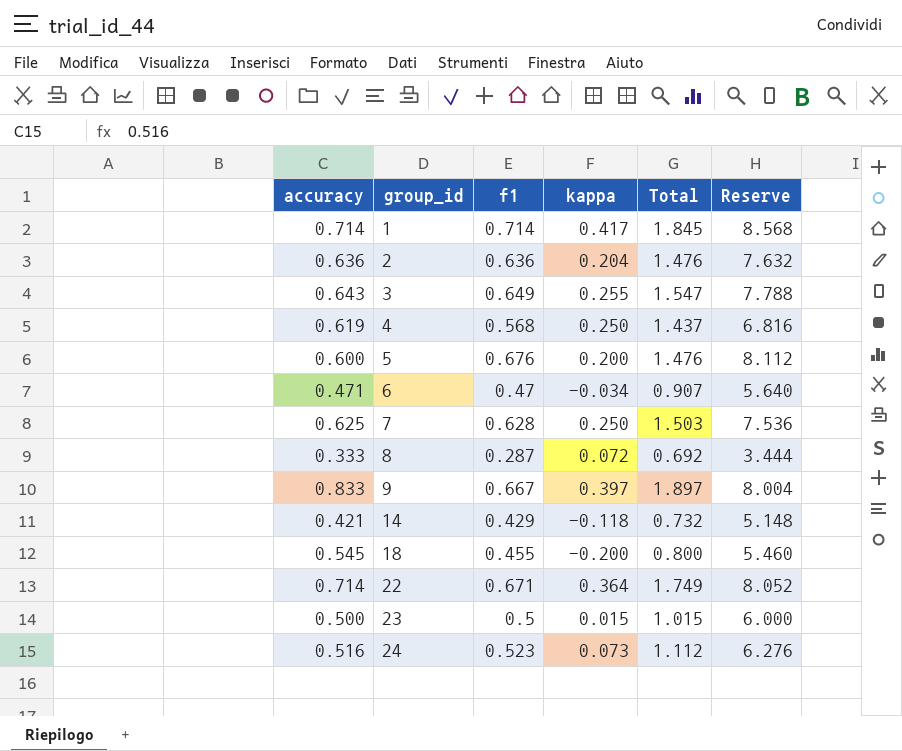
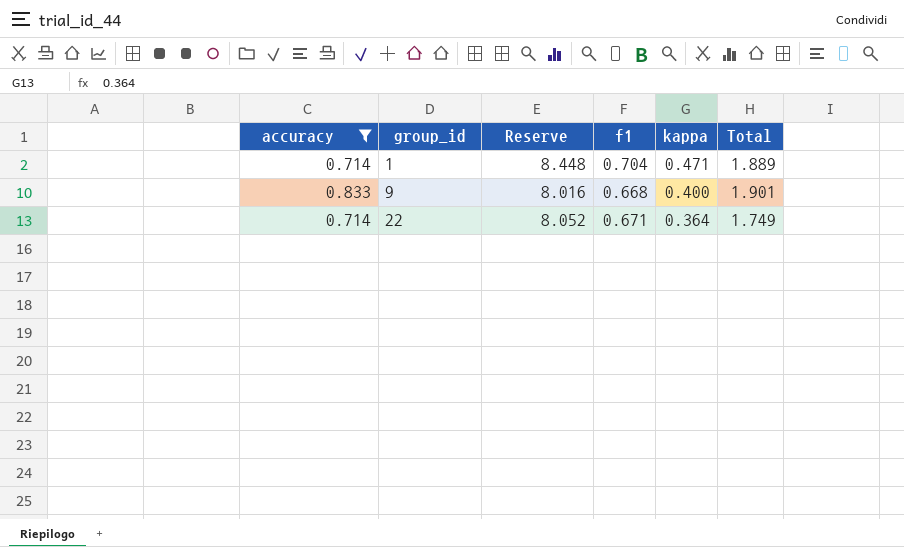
filter: none -> accuracy >= 0.714
column Reserve | position: 6 -> 3
1 | Reserve: 8.568 -> 8.448
1 | f1: 0.714 -> 0.704
1 | kappa: 0.417 -> 0.471
1 | Total: 1.845 -> 1.889
9 | Reserve: 8.004 -> 8.016
9 | f1: 0.667 -> 0.668
9 | kappa: 0.397 -> 0.400
9 | Total: 1.897 -> 1.901

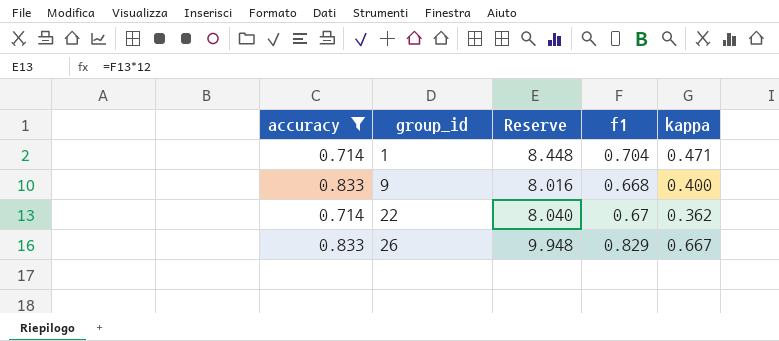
column Total | formula: [accuracy] + [f1] + [kappa] -> none
22 | Reserve: 8.052 -> 8.040
22 | f1: 0.671 -> 0.67
22 | kappa: 0.364 -> 0.362
row 26: none -> 0.833 | 9.948 | 0.829 | 0.667

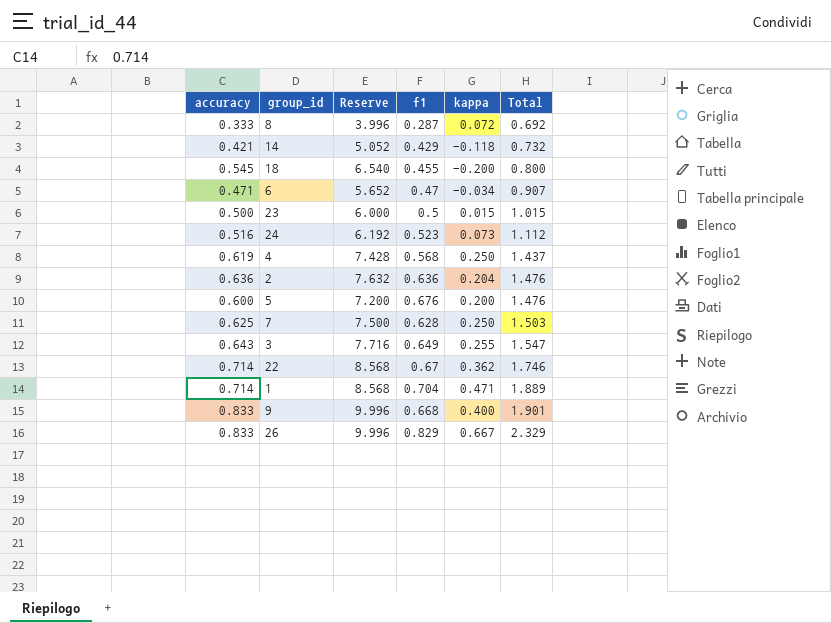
filter: accuracy >= 0.714 -> none
row order: group_id ascending -> Total ascending
column Reserve | formula: [f1] * 12 -> [accuracy] * 12
column Total | formula: none -> [accuracy] + [f1] + [kappa]

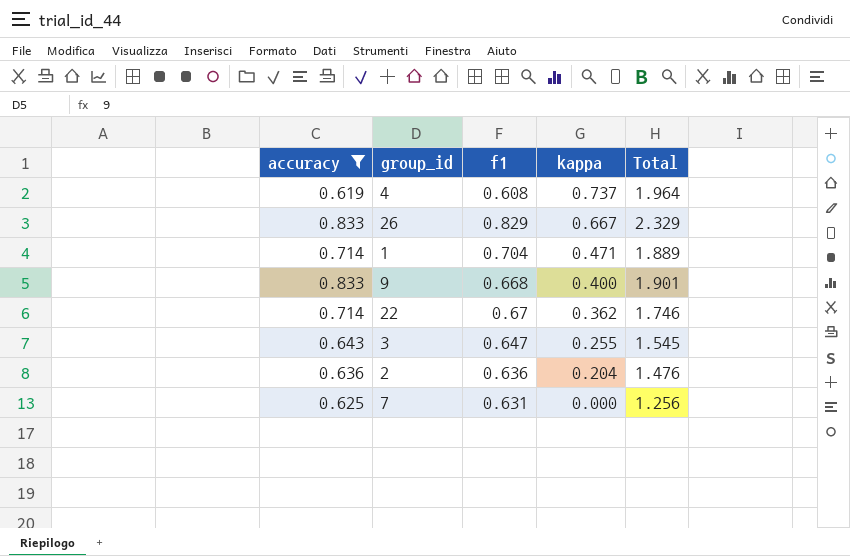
filter: none -> accuracy >= 0.619
row order: Total ascending -> kappa descending
column Reserve | formula: [accuracy] * 12 -> none
4 | f1: 0.568 -> 0.608
4 | kappa: 0.250 -> 0.737
4 | Total: 1.437 -> 1.964
3 | f1: 0.649 -> 0.647
3 | Total: 1.547 -> 1.545
7 | f1: 0.628 -> 0.631
7 | kappa: 0.250 -> 0.000
7 | Total: 1.503 -> 1.256

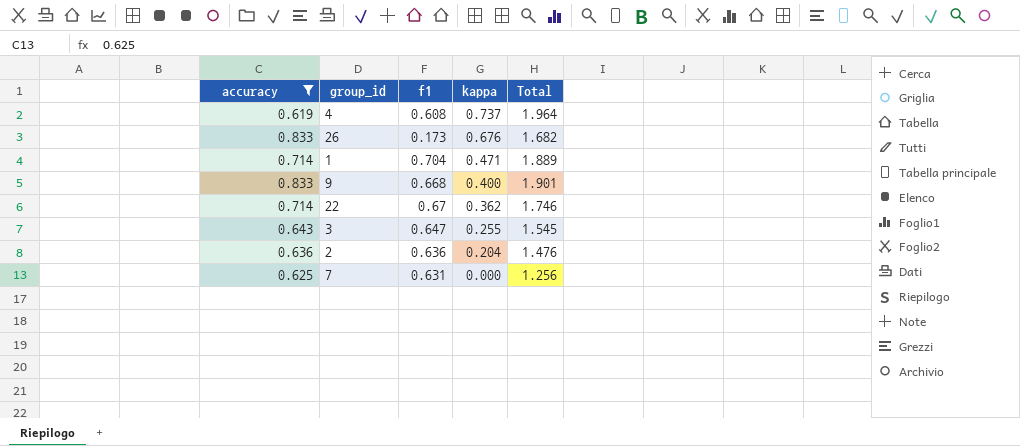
26 | f1: 0.829 -> 0.173
26 | kappa: 0.667 -> 0.676
26 | Total: 2.329 -> 1.682

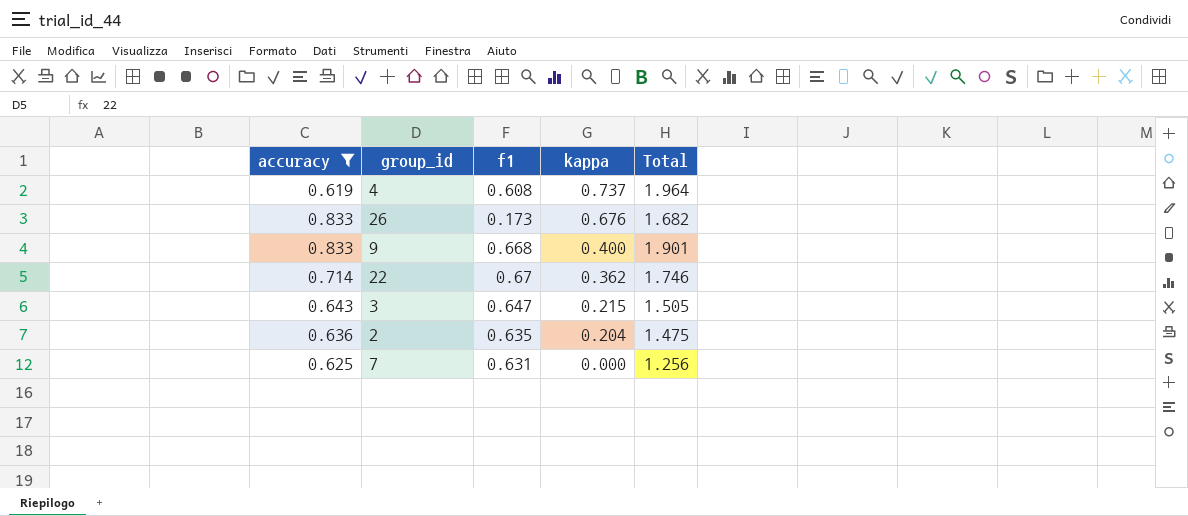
row 1: 0.714 | 0.704 | 0.471 | 1.889 -> none
3 | kappa: 0.255 -> 0.215
3 | Total: 1.545 -> 1.505
2 | f1: 0.636 -> 0.635
2 | Total: 1.476 -> 1.475

